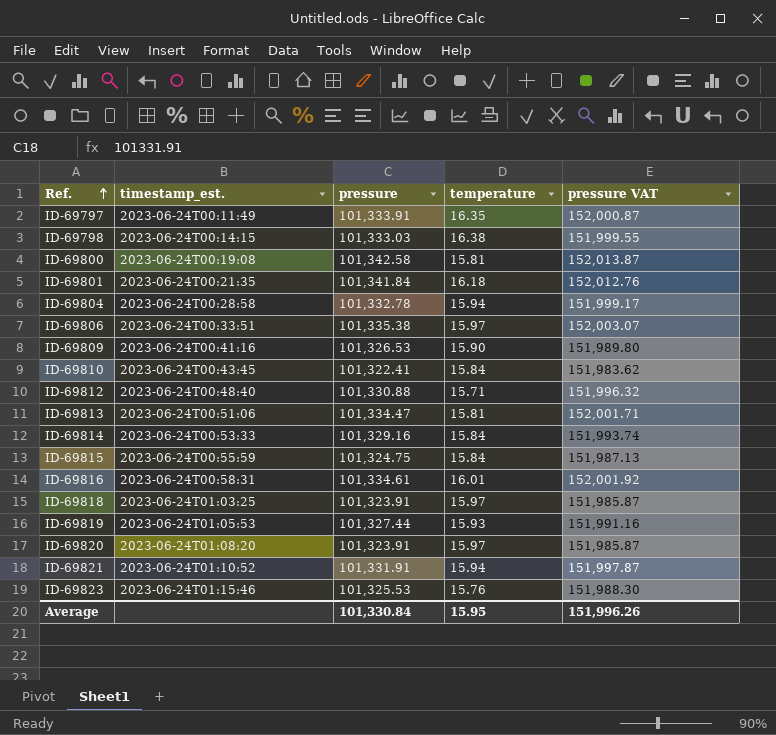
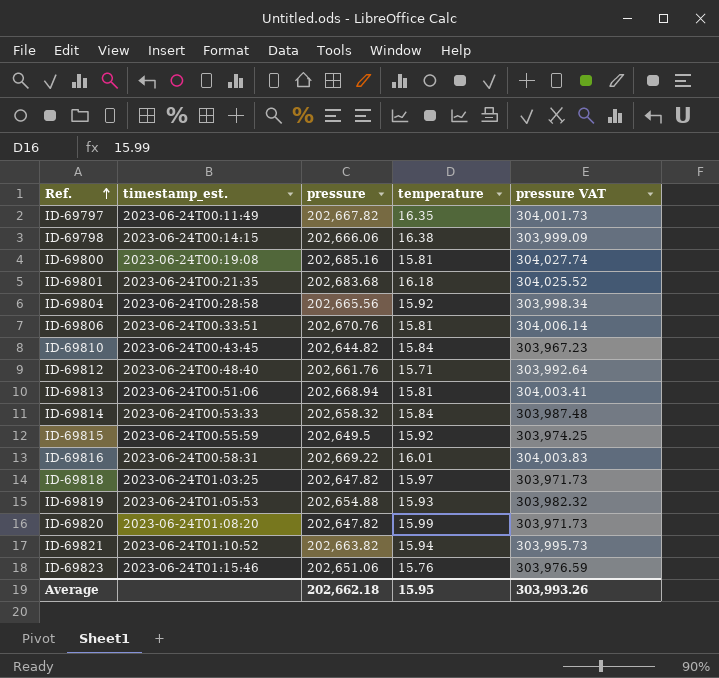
row ID-69809: 2023-06-24T00:41:16 | 101,326.53 | 15.90 | 151,989.80 -> none
ID-69797 | pressure: 101,333.91 -> 202,667.82
ID-69797 | pressure VAT: 152,000.87 -> 304,001.73
ID-69798 | pressure: 101,333.03 -> 202,666.06
ID-69798 | pressure VAT: 151,999.55 -> 303,999.09
ID-69800 | pressure: 101,342.58 -> 202,685.16
ID-69800 | pressure VAT: 152,013.87 -> 304,027.74
ID-69801 | pressure: 101,341.84 -> 202,683.68
ID-69801 | pressure VAT: 152,012.76 -> 304,025.52
ID-69804 | pressure: 101,332.78 -> 202,665.56
ID-69804 | temperature: 15.94 -> 15.92
ID-69804 | pressure VAT: 151,999.17 -> 303,998.34
ID-69806 | pressure: 101,335.38 -> 202,670.76
ID-69806 | temperature: 15.97 -> 15.81
ID-69806 | pressure VAT: 152,003.07 -> 304,006.14
ID-69810 | pressure: 101,322.41 -> 202,644.82
ID-69810 | pressure VAT: 151,983.62 -> 303,967.23
ID-69812 | pressure: 101,330.88 -> 202,661.76
ID-69812 | pressure VAT: 151,996.32 -> 303,992.64
ID-69813 | pressure: 101,334.47 -> 202,668.94
ID-69813 | pressure VAT: 152,001.71 -> 304,003.41
ID-69814 | pressure: 101,329.16 -> 202,658.32
ID-69814 | pressure VAT: 151,993.74 -> 303,987.48
ID-69815 | pressure: 101,324.75 -> 202,649.5
ID-69815 | temperature: 15.84 -> 15.92
ID-69815 | pressure VAT: 151,987.13 -> 303,974.25
ID-69816 | pressure: 101,334.61 -> 202,669.22
ID-69816 | pressure VAT: 152,001.92 -> 304,003.83
ID-69818 | pressure: 101,323.91 -> 202,647.82
ID-69818 | pressure VAT: 151,985.87 -> 303,971.73
ID-69819 | pressure: 101,327.44 -> 202,654.88
ID-69819 | pressure VAT: 151,991.16 -> 303,982.32
ID-69820 | pressure: 101,323.91 -> 202,647.82
ID-69820 | temperature: 15.97 -> 15.99
ID-69820 | pressure VAT: 151,985.87 -> 303,971.73
ID-69821 | pressure: 101,331.91 -> 202,663.82
ID-69821 | pressure VAT: 151,997.87 -> 303,995.73
ID-69823 | pressure: 101,325.53 -> 202,651.06
ID-69823 | pressure VAT: 151,988.30 -> 303,976.59
Average | pressure: 101,330.84 -> 202,662.18
Average | pressure VAT: 151,996.26 -> 303,993.26

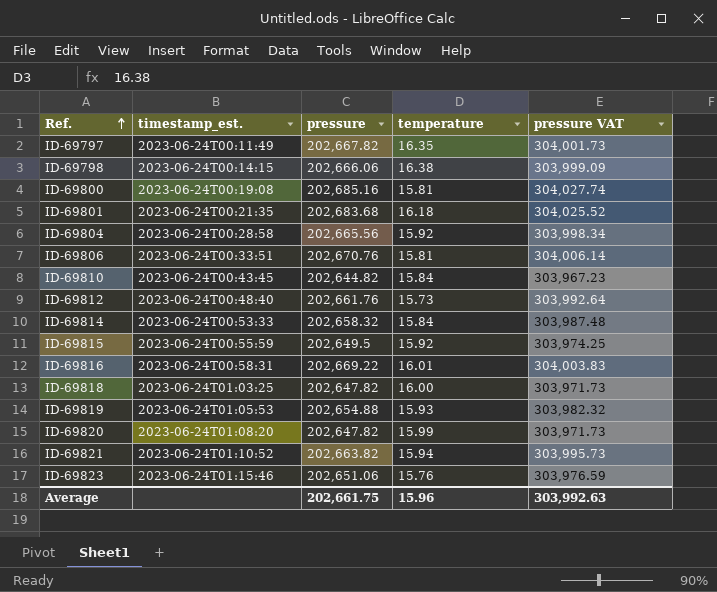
row ID-69813: 2023-06-24T00:51:06 | 202,668.94 | 15.81 | 304,003.41 -> none
ID-69812 | temperature: 15.71 -> 15.73
ID-69818 | temperature: 15.97 -> 16.00
Average | pressure: 202,662.18 -> 202,661.75
Average | temperature: 15.95 -> 15.96
Average | pressure VAT: 303,993.26 -> 303,992.63

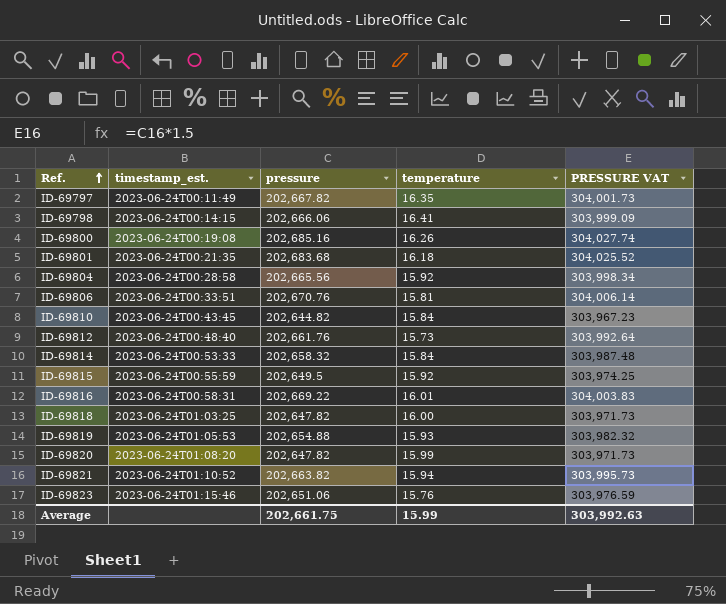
column name: pressure VAT -> PRESSURE VAT
ID-69798 | temperature: 16.38 -> 16.41
ID-69800 | temperature: 15.81 -> 16.26
Average | temperature: 15.96 -> 15.99

